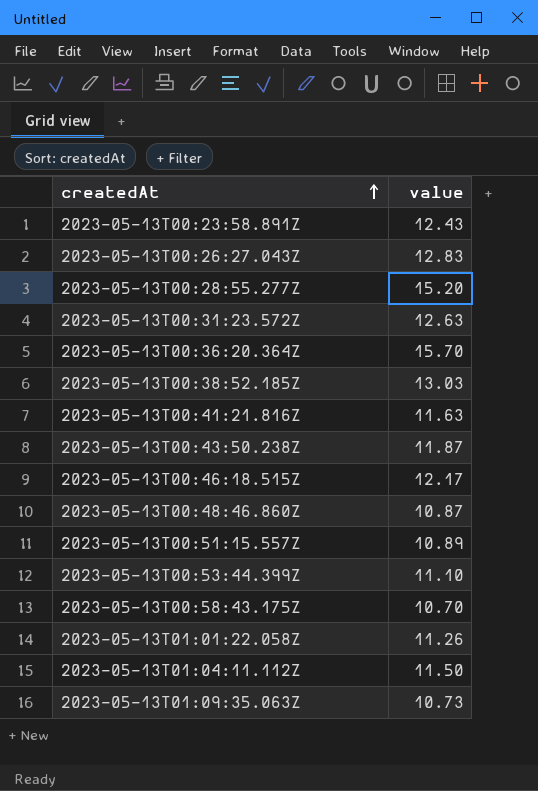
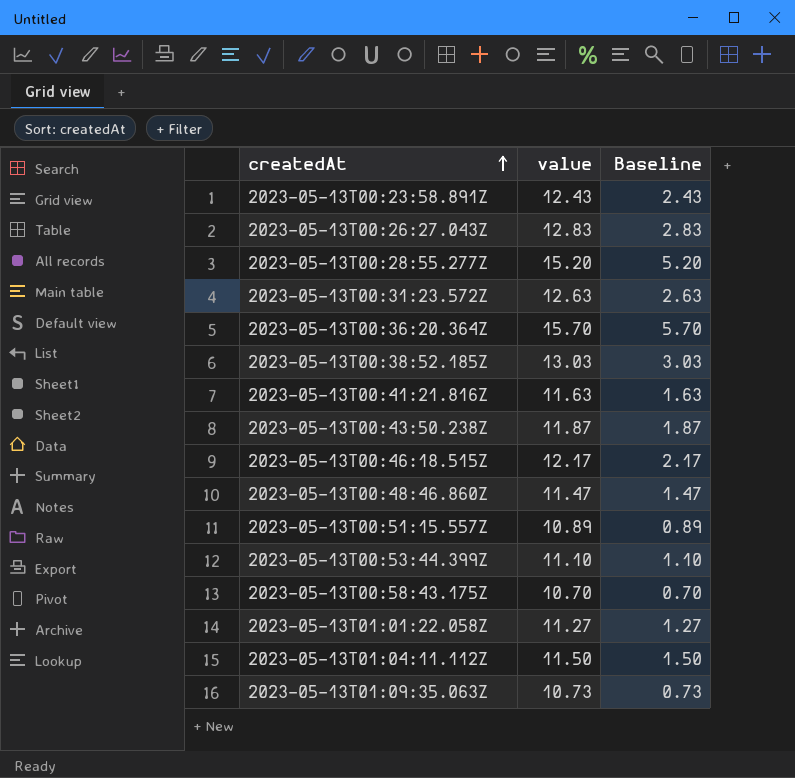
column Baseline | formula: none -> [value] - 10
2023-05-13T00:48:46.860Z | value: 10.87 -> 11.47
2023-05-13T01:01:22.058Z | value: 11.26 -> 11.27

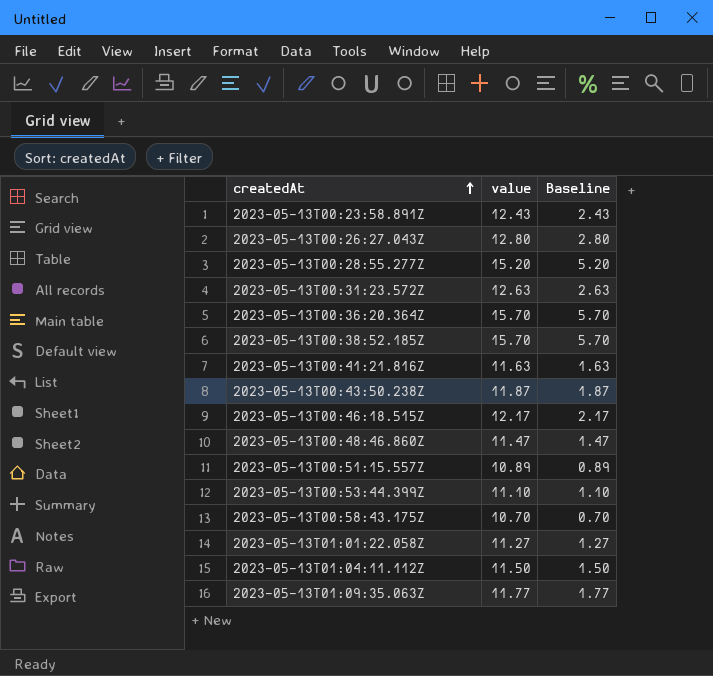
2023-05-13T00:26:27.043Z | value: 12.83 -> 12.80
2023-05-13T00:26:27.043Z | Baseline: 2.83 -> 2.80
2023-05-13T00:38:52.185Z | value: 13.03 -> 15.70
2023-05-13T00:38:52.185Z | Baseline: 3.03 -> 5.70
2023-05-13T01:09:35.063Z | value: 10.73 -> 11.77
2023-05-13T01:09:35.063Z | Baseline: 0.73 -> 1.77

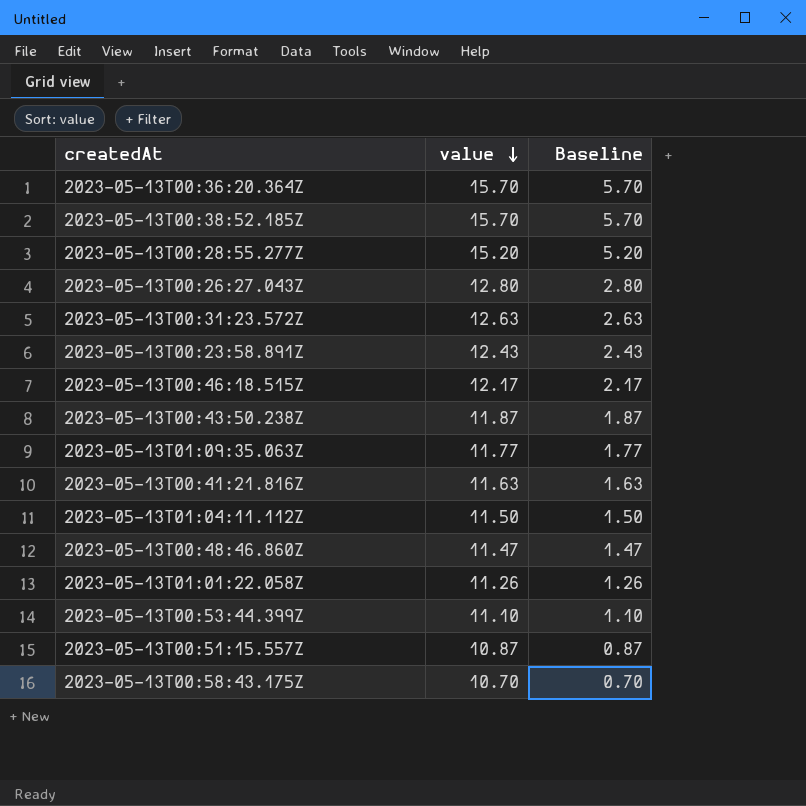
row order: createdAt ascending -> value descending
2023-05-13T01:01:22.058Z | value: 11.27 -> 11.26
2023-05-13T01:01:22.058Z | Baseline: 1.27 -> 1.26
2023-05-13T00:51:15.557Z | value: 10.89 -> 10.87
2023-05-13T00:51:15.557Z | Baseline: 0.89 -> 0.87

